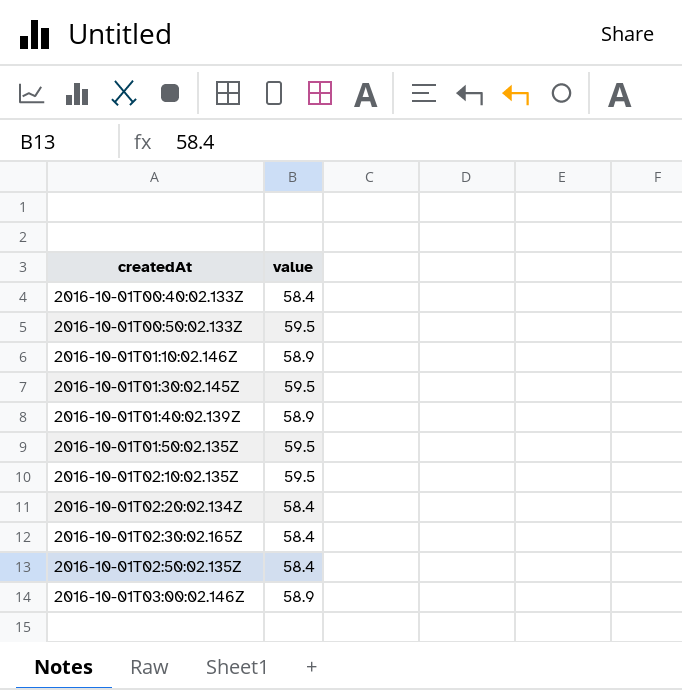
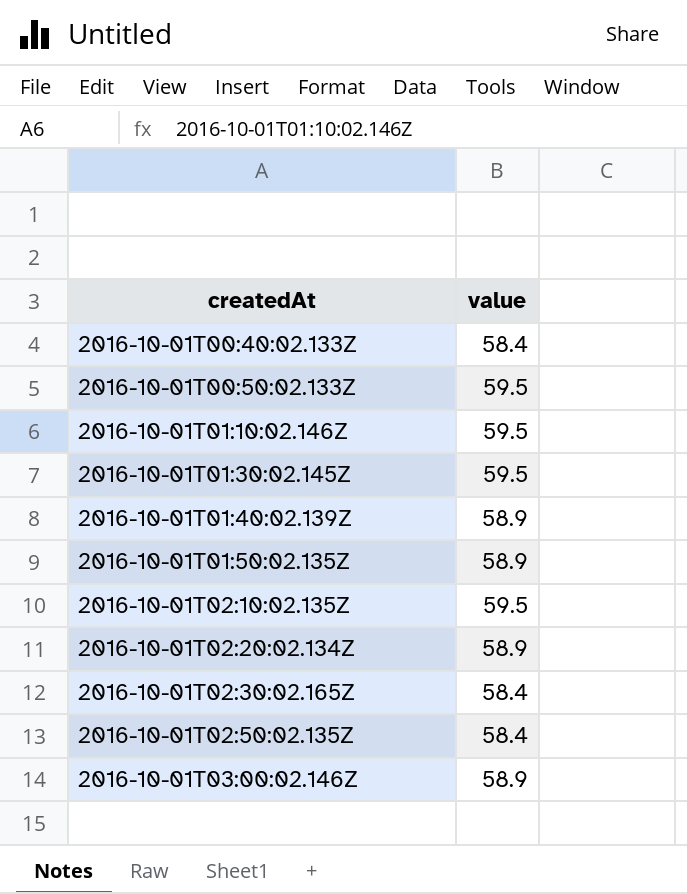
2016-10-01T01:10:02.146Z | value: 58.9 -> 59.5
2016-10-01T01:50:02.135Z | value: 59.5 -> 58.9
2016-10-01T02:20:02.134Z | value: 58.4 -> 58.9

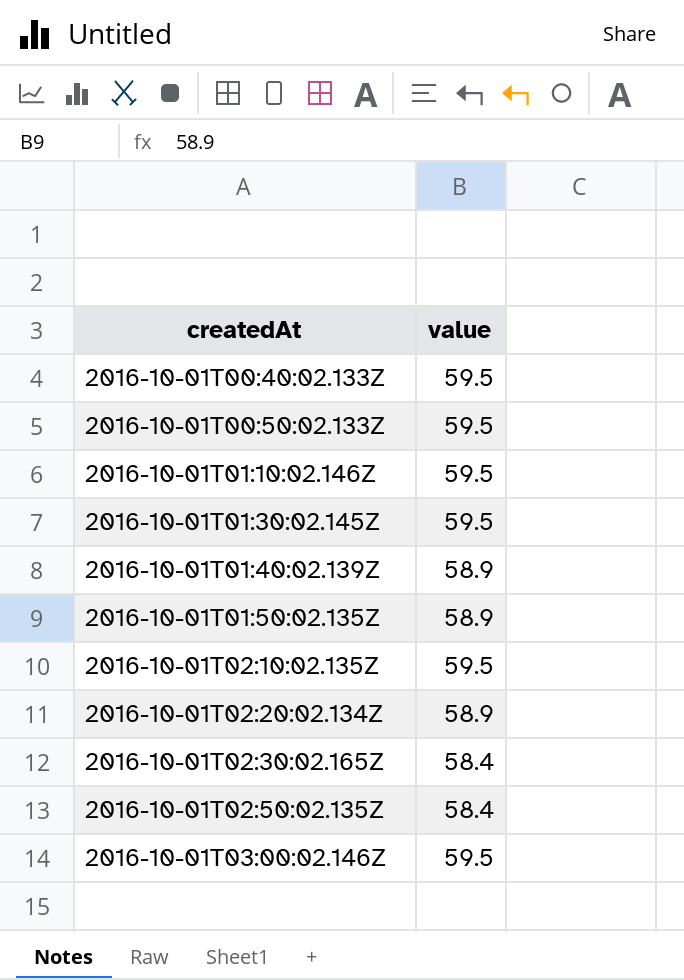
2016-10-01T00:40:02.133Z | value: 58.4 -> 59.5
2016-10-01T03:00:02.146Z | value: 58.9 -> 59.5

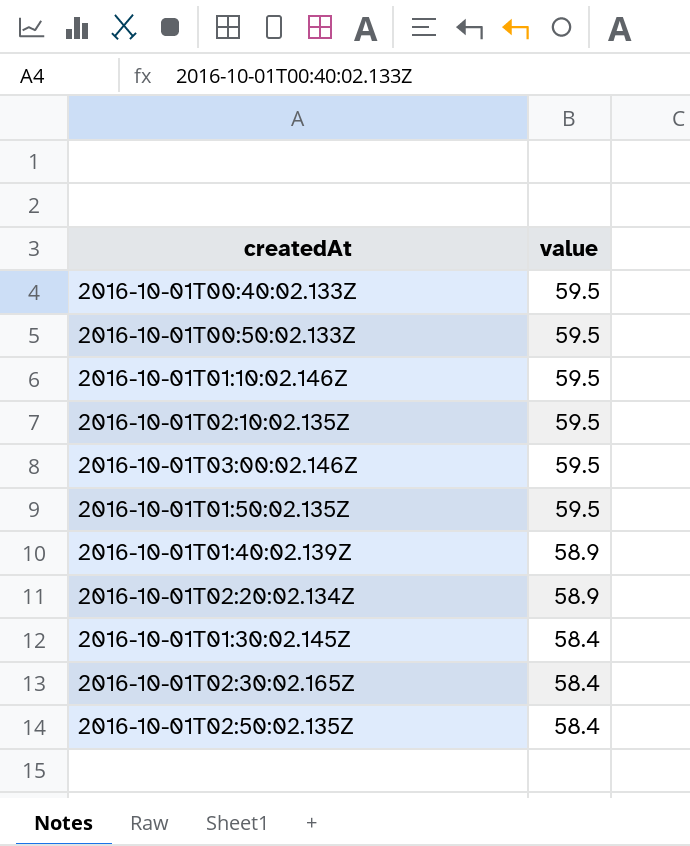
row order: createdAt ascending -> value descending
2016-10-01T01:50:02.135Z | value: 58.9 -> 59.5
2016-10-01T01:30:02.145Z | value: 59.5 -> 58.4

